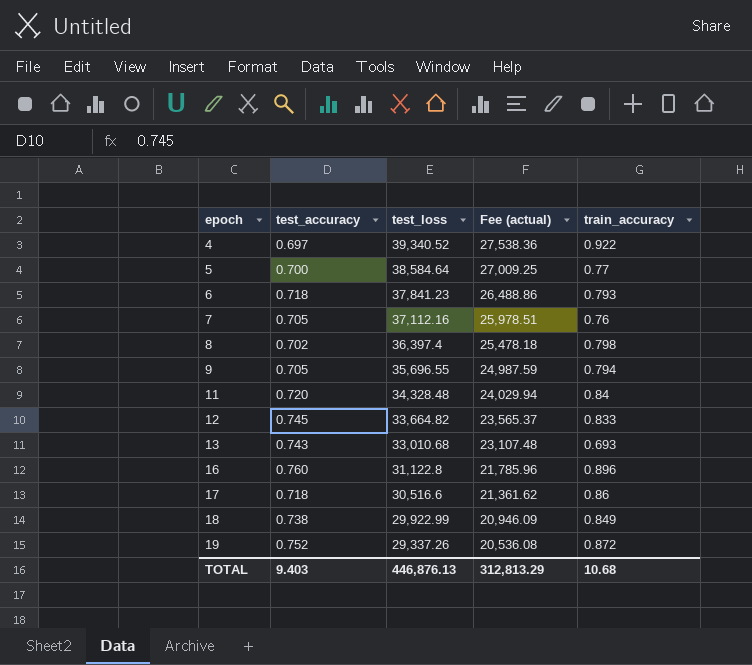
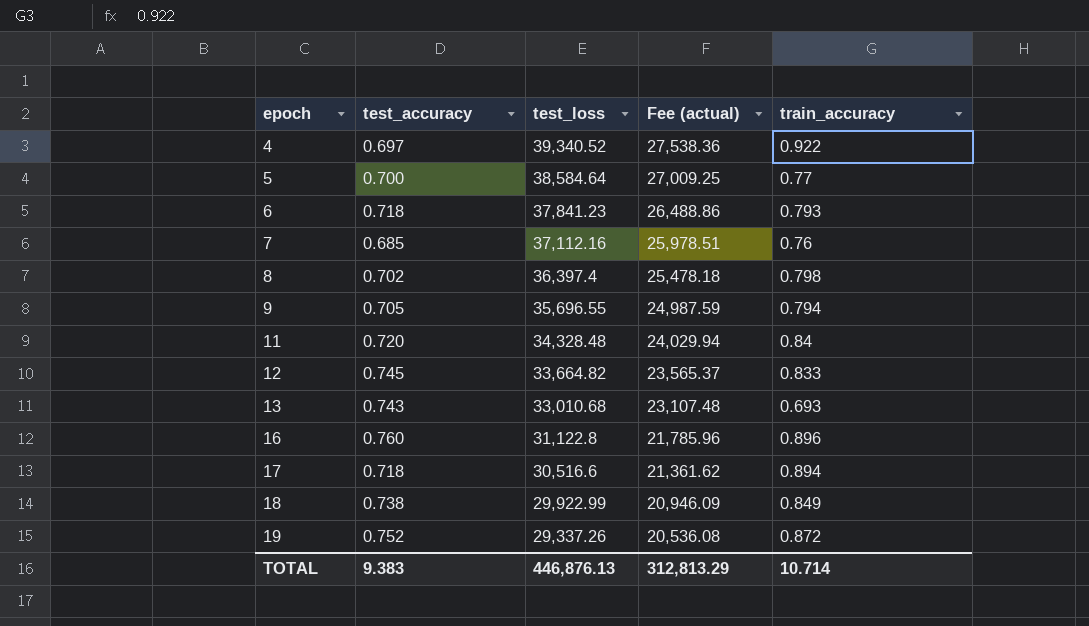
7 | test_accuracy: 0.705 -> 0.685
17 | train_accuracy: 0.86 -> 0.894
TOTAL | test_accuracy: 9.403 -> 9.383
TOTAL | train_accuracy: 10.68 -> 10.714

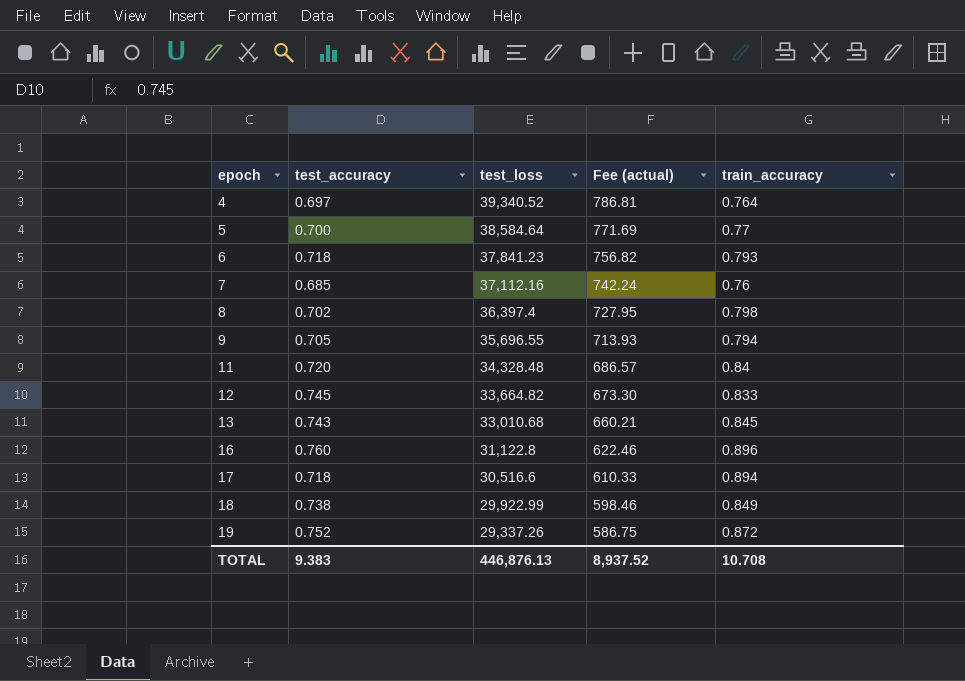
column Fee (actual) | formula: [test_loss] * 0.7 -> [test_loss] * 0.02
4 | train_accuracy: 0.922 -> 0.764
13 | train_accuracy: 0.693 -> 0.845
TOTAL | Fee (actual): 312,813.29 -> 8,937.52
TOTAL | train_accuracy: 10.714 -> 10.708

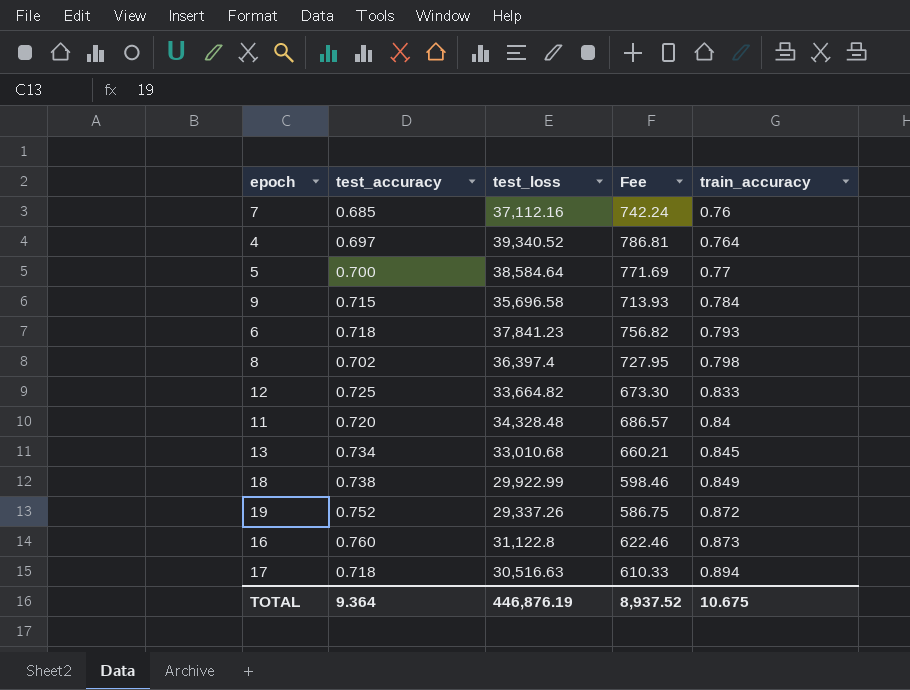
row order: epoch ascending -> train_accuracy ascending
column name: Fee (actual) -> Fee
9 | test_accuracy: 0.705 -> 0.715
9 | test_loss: 35,696.55 -> 35,696.58
9 | train_accuracy: 0.794 -> 0.784
12 | test_accuracy: 0.745 -> 0.725
13 | test_accuracy: 0.743 -> 0.734
16 | train_accuracy: 0.896 -> 0.873
17 | test_loss: 30,516.6 -> 30,516.63
TOTAL | test_accuracy: 9.383 -> 9.364
TOTAL | test_loss: 446,876.13 -> 446,876.19
TOTAL | train_accuracy: 10.708 -> 10.675

